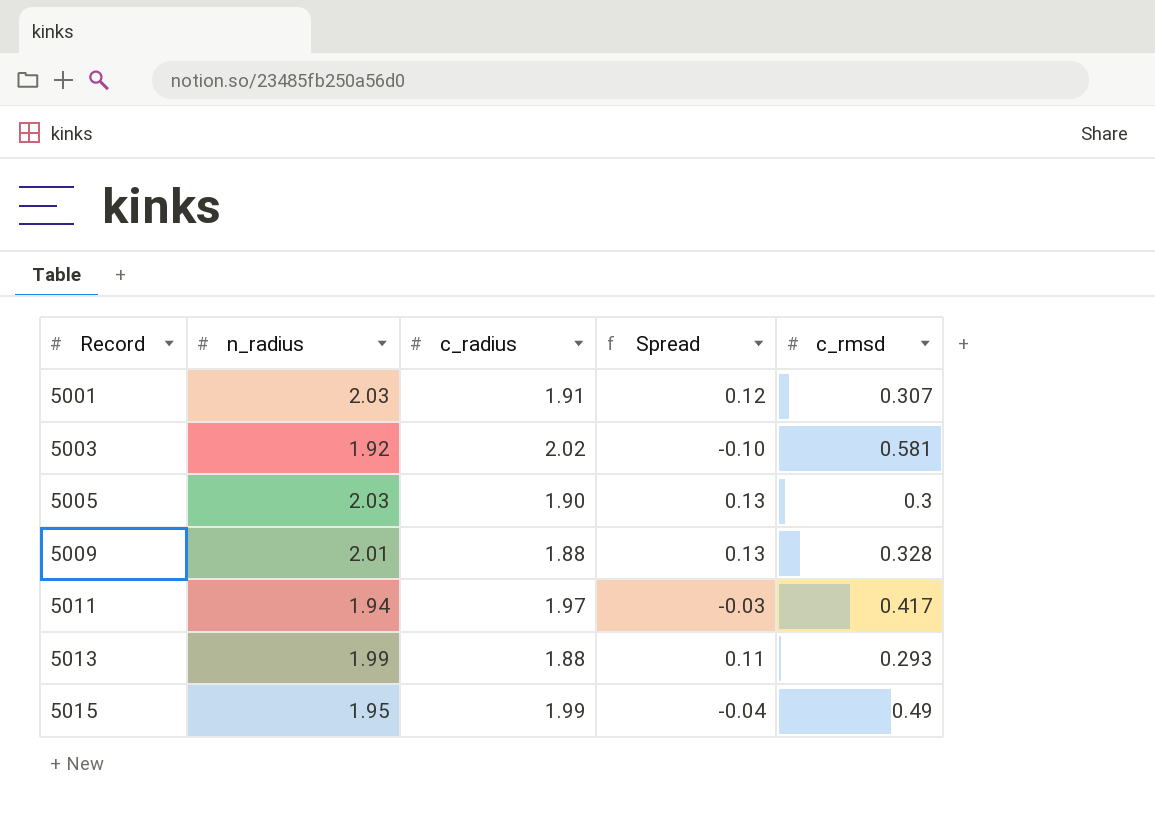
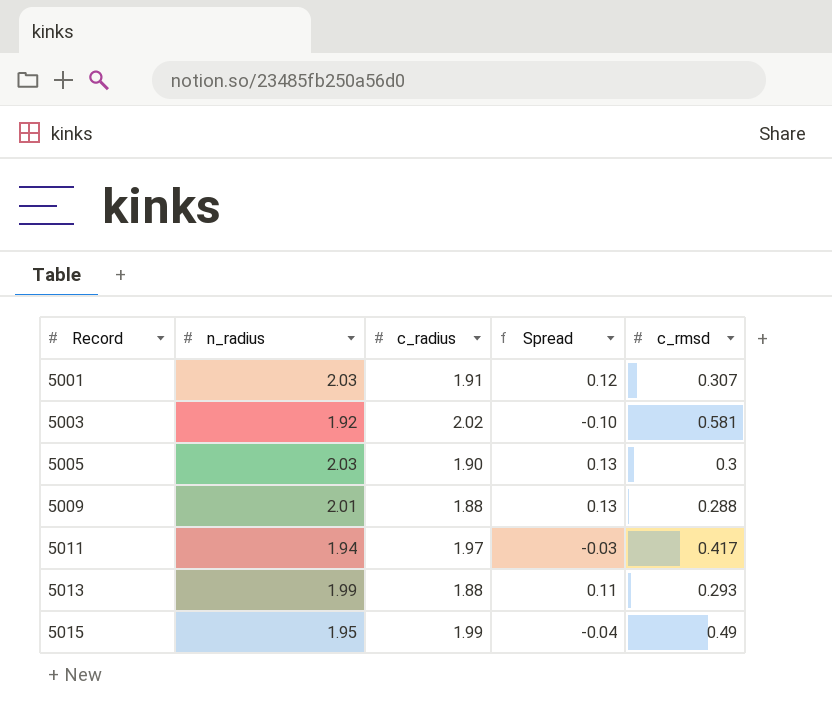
5009 | c_rmsd: 0.328 -> 0.288

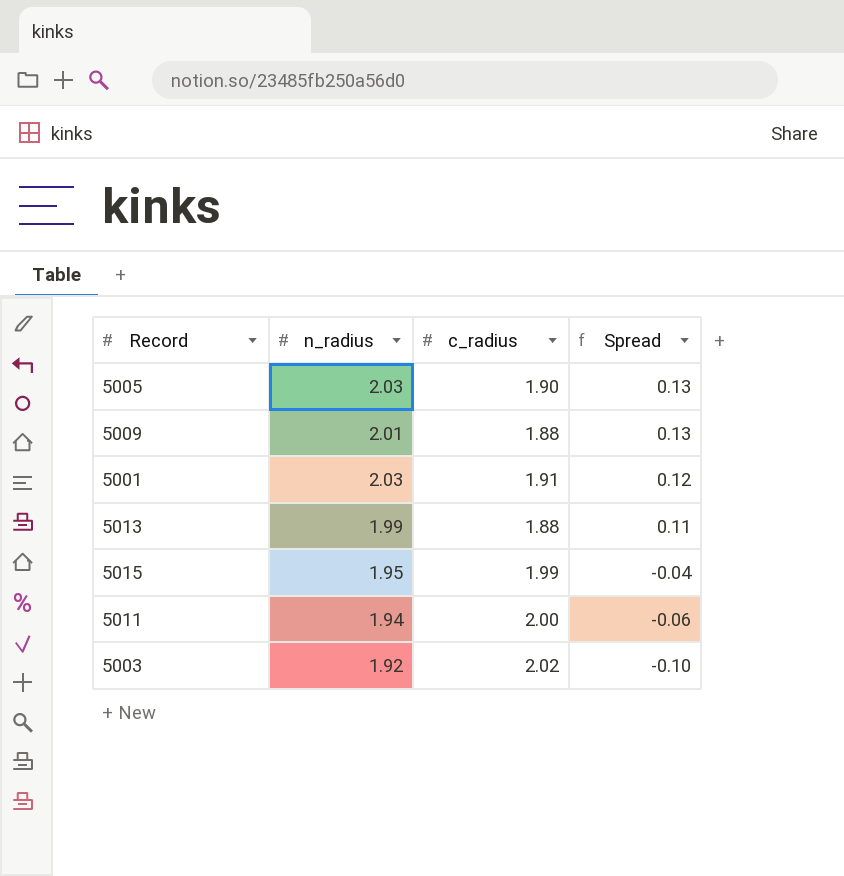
row order: Record ascending -> Spread descending
column c_rmsd | position: 5 -> none
5011 | c_radius: 1.97 -> 2.00
5011 | Spread: -0.03 -> -0.06

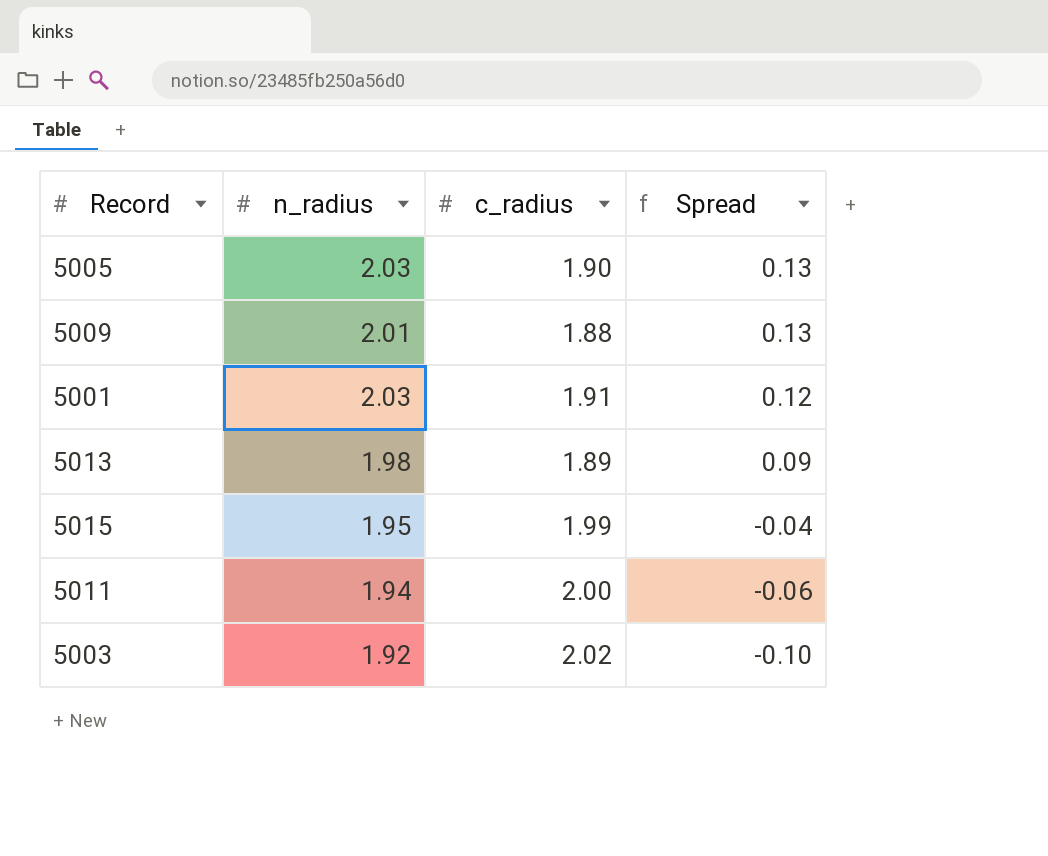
5013 | n_radius: 1.99 -> 1.98
5013 | c_radius: 1.88 -> 1.89
5013 | Spread: 0.11 -> 0.09

